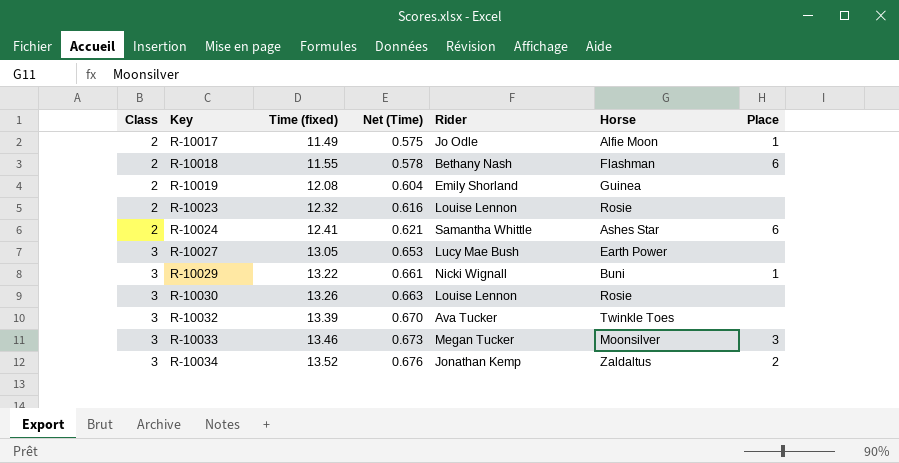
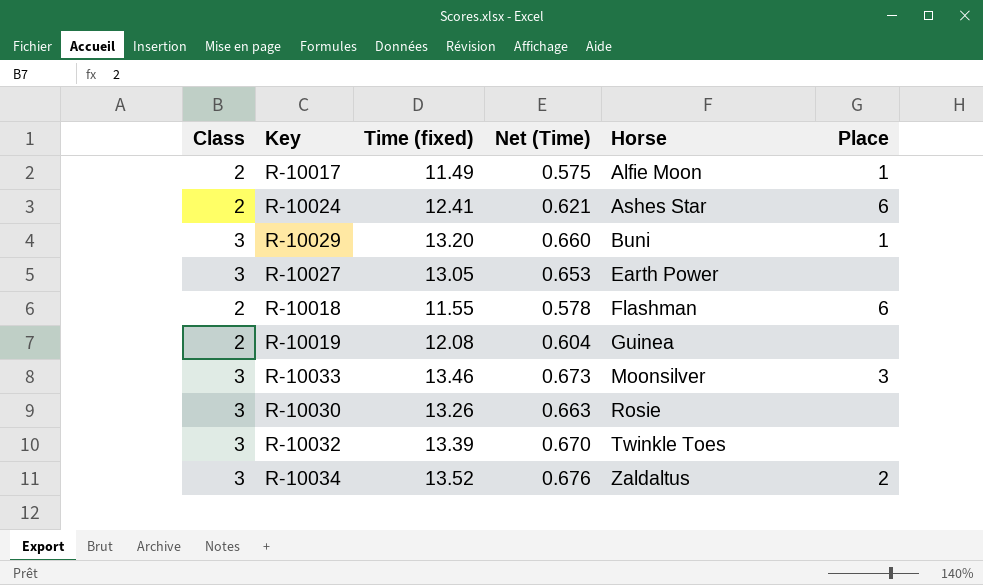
row order: Class ascending -> Horse ascending
column Rider | position: 5 -> none
row R-10023: 2 | 12.32 | 0.616 | Louise Lennon | Rosie | none -> none
R-10029 | Time (fixed): 13.22 -> 13.20
R-10029 | Net (Time): 0.661 -> 0.660

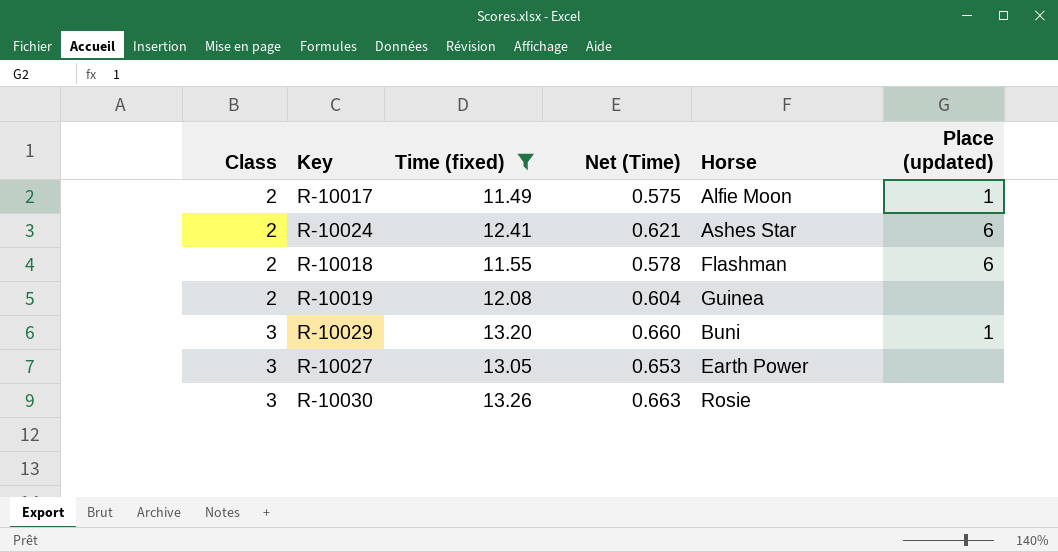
filter: none -> Time (fixed) <= 13.26
row order: Horse ascending -> Class ascending
column name: Place -> Place (updated)

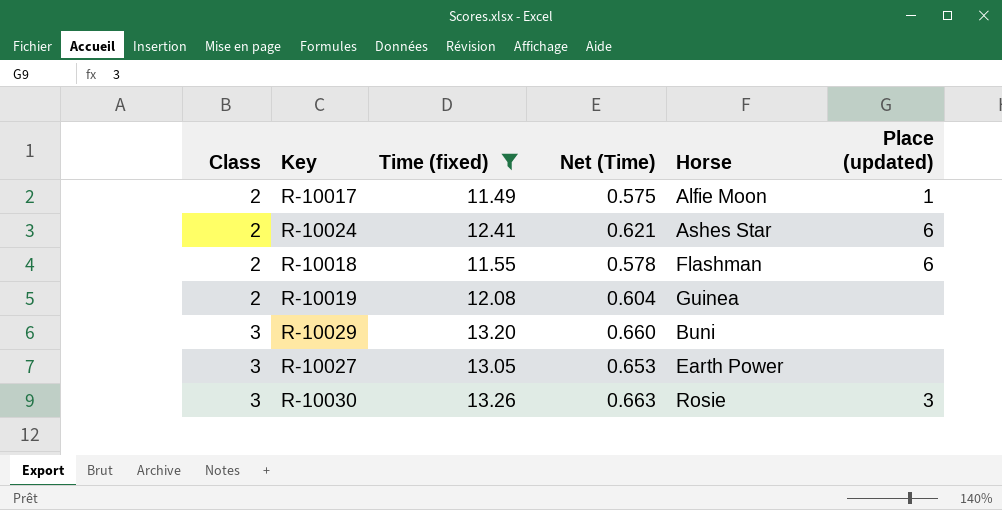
R-10029 | Place (updated): 1 -> none
R-10030 | Place (updated): none -> 3

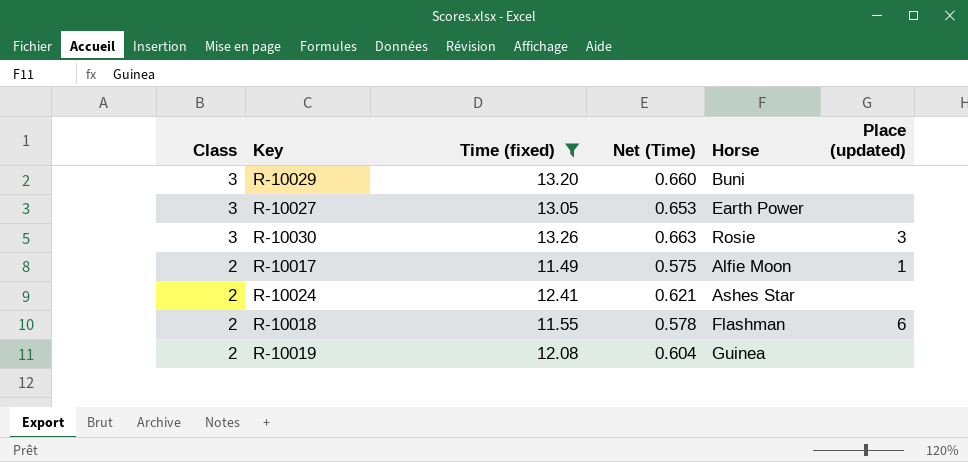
row order: Class ascending -> Class descending
R-10024 | Place (updated): 6 -> none

